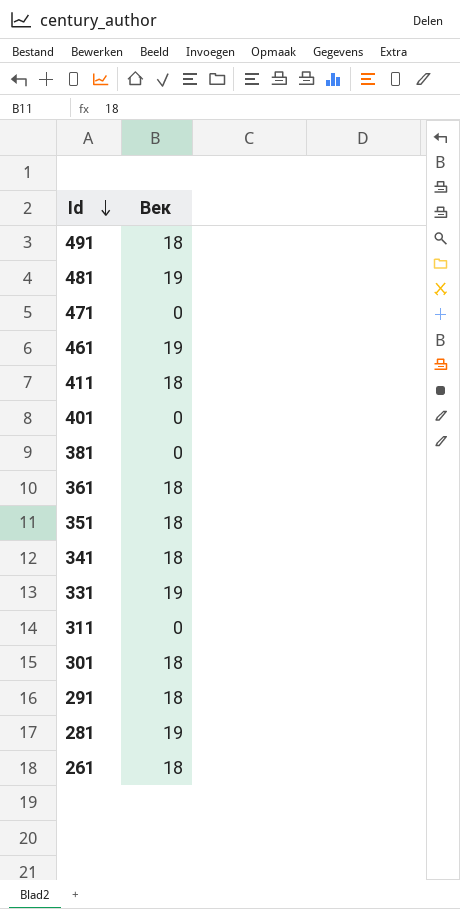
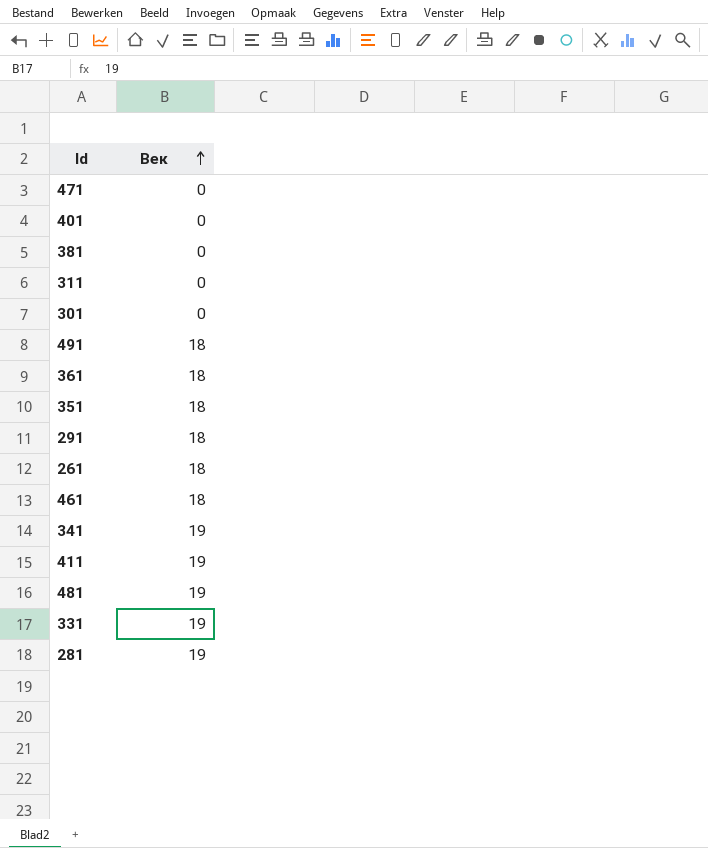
row order: Id descending -> Век ascending
301 | Век: 18 -> 0
461 | Век: 19 -> 18
341 | Век: 18 -> 19
411 | Век: 18 -> 19

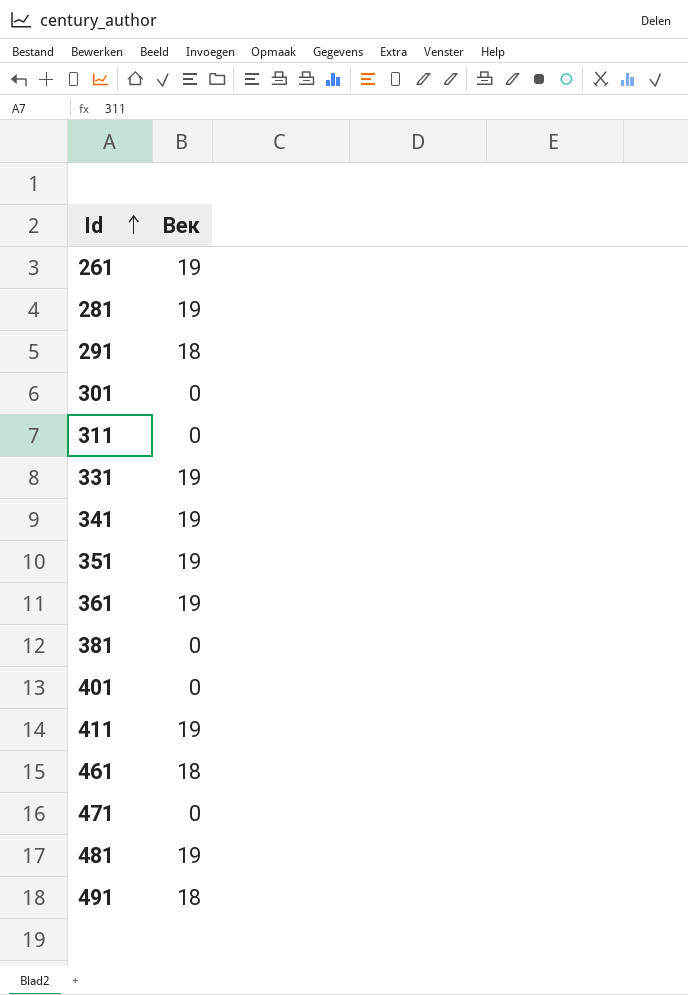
row order: Век ascending -> Id ascending
261 | Век: 18 -> 19
351 | Век: 18 -> 19
361 | Век: 18 -> 19

